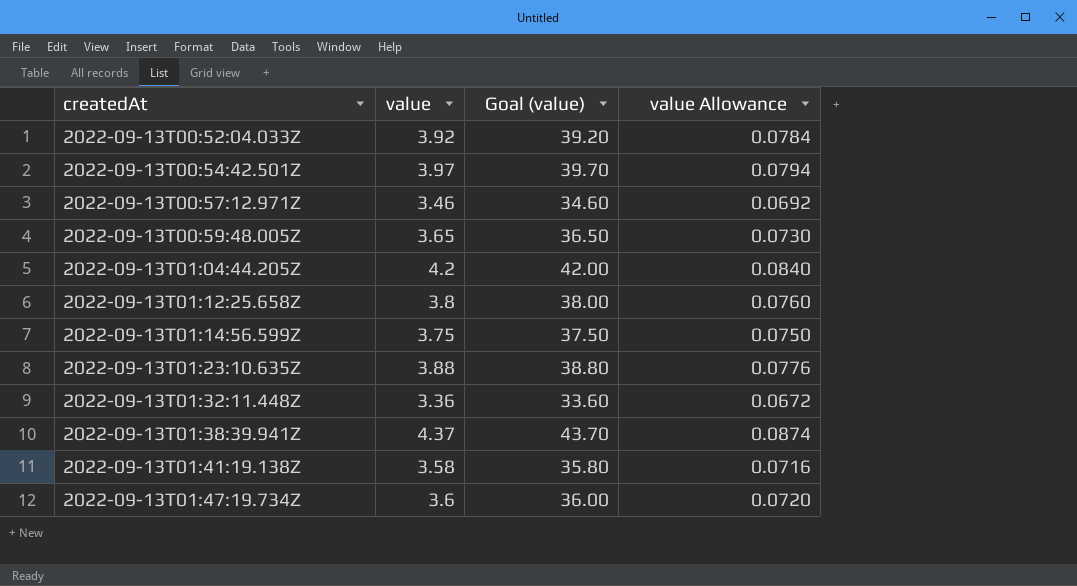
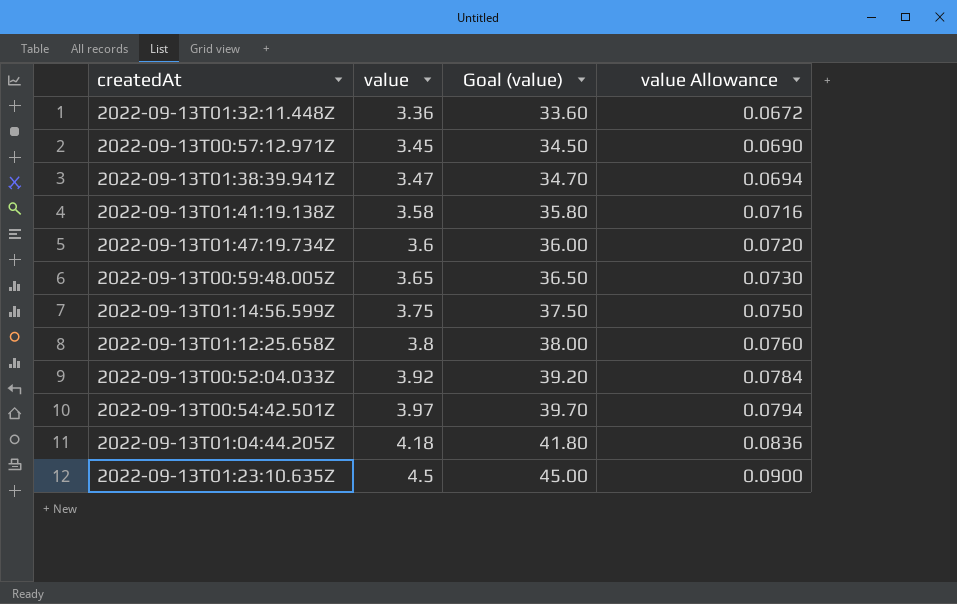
row order: createdAt ascending -> value ascending
2022-09-13T00:57:12.971Z | value: 3.46 -> 3.45
2022-09-13T00:57:12.971Z | Goal (value): 34.60 -> 34.50
2022-09-13T00:57:12.971Z | value Allowance: 0.0692 -> 0.0690
2022-09-13T01:38:39.941Z | value: 4.37 -> 3.47
2022-09-13T01:38:39.941Z | Goal (value): 43.70 -> 34.70
2022-09-13T01:38:39.941Z | value Allowance: 0.0874 -> 0.0694
2022-09-13T01:04:44.205Z | value: 4.2 -> 4.18
2022-09-13T01:04:44.205Z | Goal (value): 42.00 -> 41.80
2022-09-13T01:04:44.205Z | value Allowance: 0.0840 -> 0.0836
2022-09-13T01:23:10.635Z | value: 3.88 -> 4.5
2022-09-13T01:23:10.635Z | Goal (value): 38.80 -> 45.00
2022-09-13T01:23:10.635Z | value Allowance: 0.0776 -> 0.0900

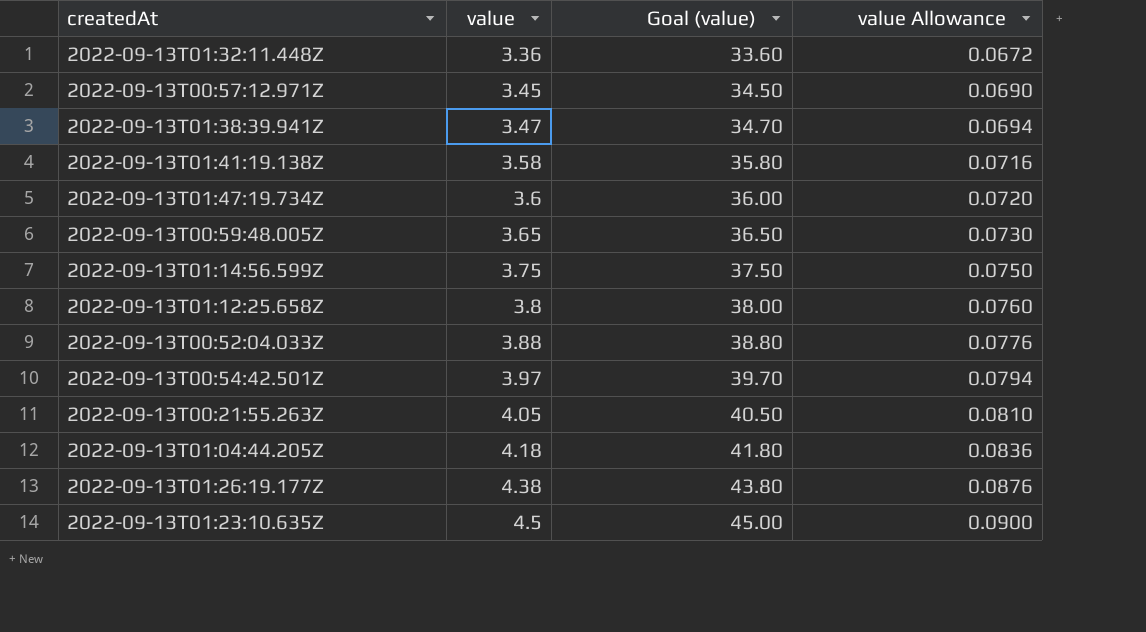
2022-09-13T00:52:04.033Z | value: 3.92 -> 3.88
2022-09-13T00:52:04.033Z | Goal (value): 39.20 -> 38.80
2022-09-13T00:52:04.033Z | value Allowance: 0.0784 -> 0.0776
row 2022-09-13T00:21:55.263Z: none -> 4.05 | 40.50 | 0.0810
row 2022-09-13T01:26:19.177Z: none -> 4.38 | 43.80 | 0.0876

